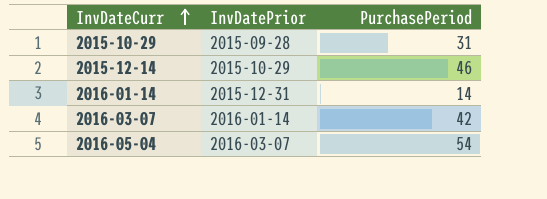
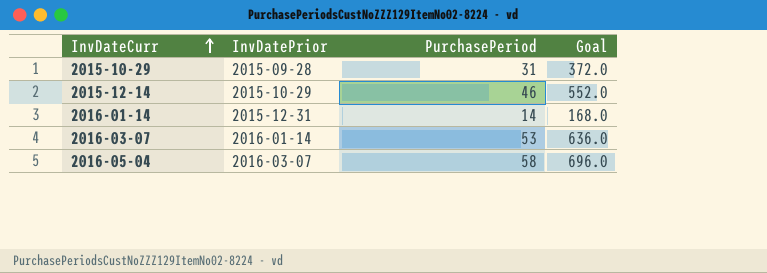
column Goal | formula: none -> [PurchasePeriod] * 12
2016-03-07 | PurchasePeriod: 42 -> 53
2016-05-04 | PurchasePeriod: 54 -> 58

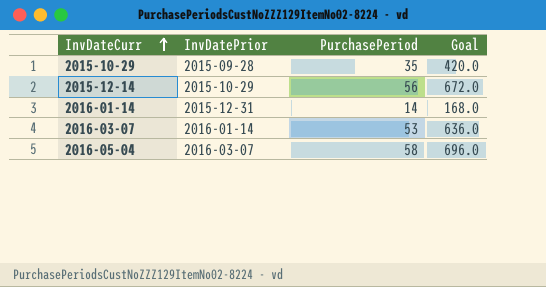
2015-10-29 | PurchasePeriod: 31 -> 35
2015-10-29 | Goal: 372.0 -> 420.0
2015-12-14 | PurchasePeriod: 46 -> 56
2015-12-14 | Goal: 552.0 -> 672.0

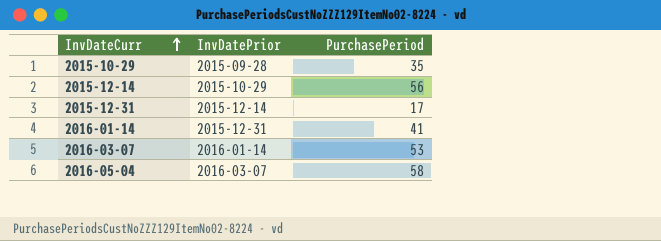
column Goal | formula: [PurchasePeriod] * 12 -> none
row 2015-12-31: none -> 2015-12-14 | 17
2016-01-14 | PurchasePeriod: 14 -> 41

